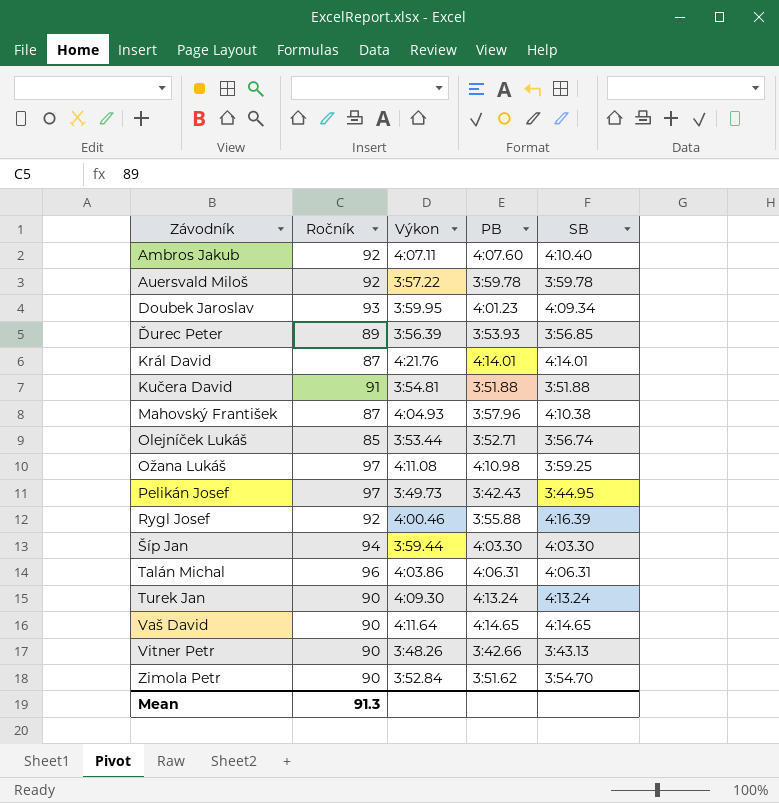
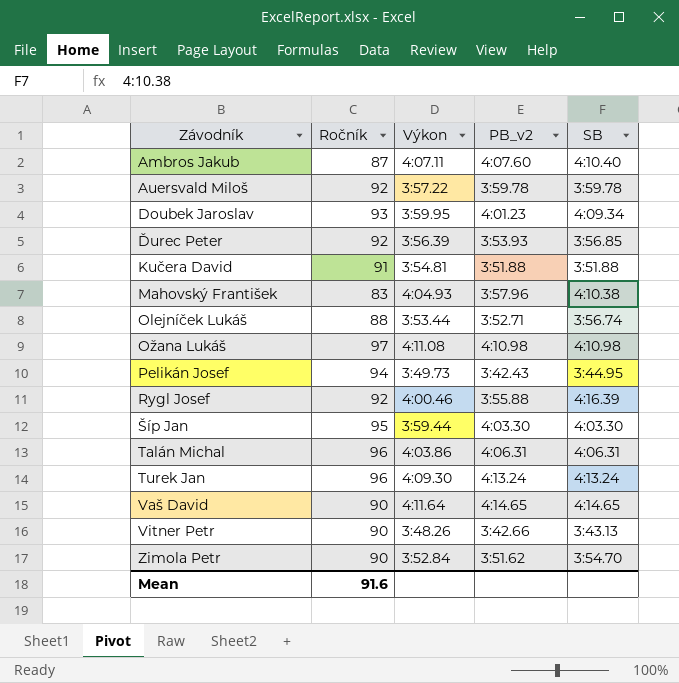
column name: PB -> PB_v2
row Král David: 87 | 4:21.76 | 4:14.01 | 4:14.01 -> none
Ambros Jakub | Ročník: 92 -> 87
Ďurec Peter | Ročník: 89 -> 92
Mahovský František | Ročník: 87 -> 83
Olejníček Lukáš | Ročník: 85 -> 88
Ožana Lukáš | SB: 3:59.25 -> 4:10.98
Pelikán Josef | Ročník: 97 -> 94
Šíp Jan | Ročník: 94 -> 95
Turek Jan | Ročník: 90 -> 96
Mean | Ročník: 91.3 -> 91.6

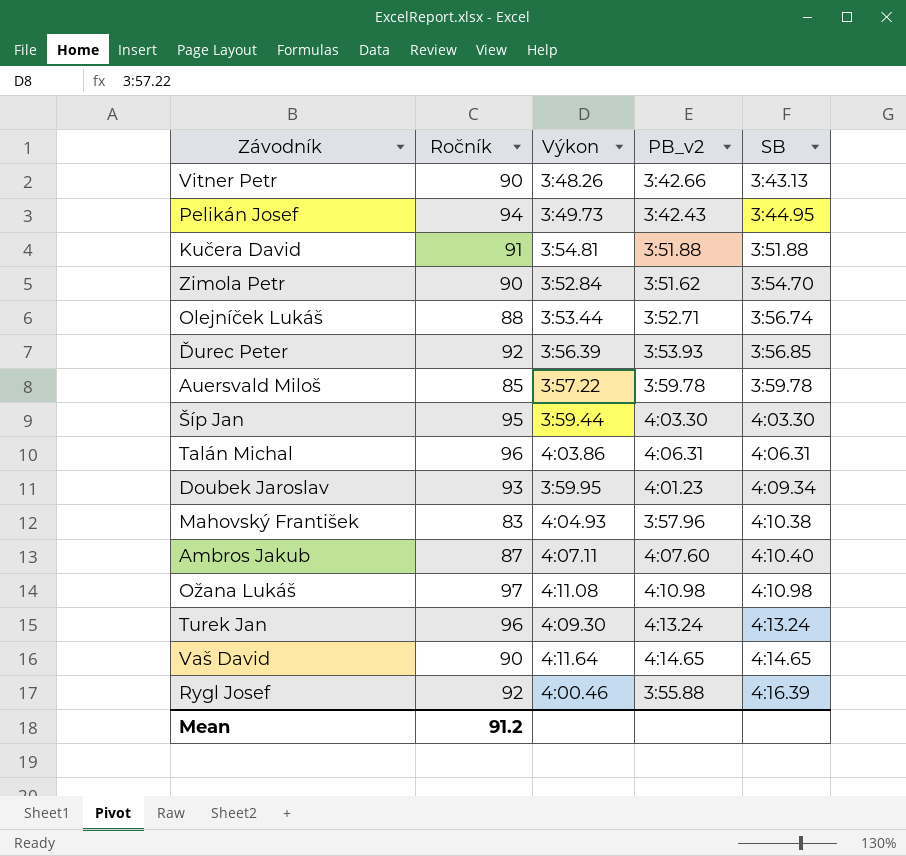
row order: Závodník ascending -> SB ascending
Auersvald Miloš | Ročník: 92 -> 85
Mean | Ročník: 91.6 -> 91.2

